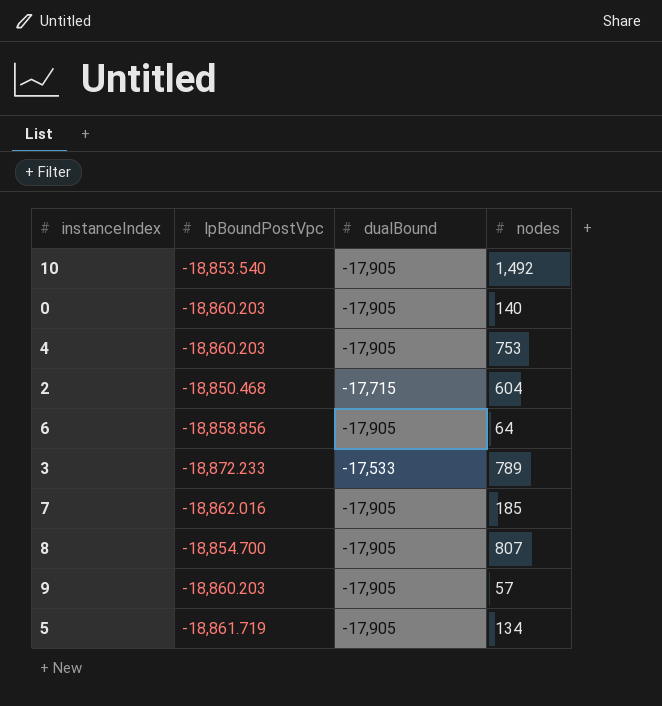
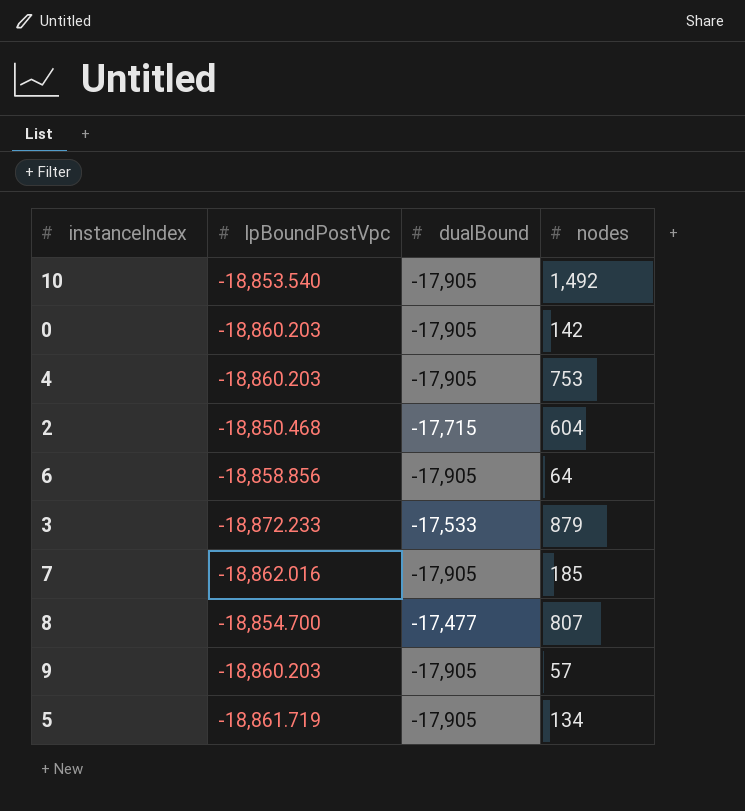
0 | nodes: 140 -> 142
3 | nodes: 789 -> 879
8 | dualBound: -17,905 -> -17,477

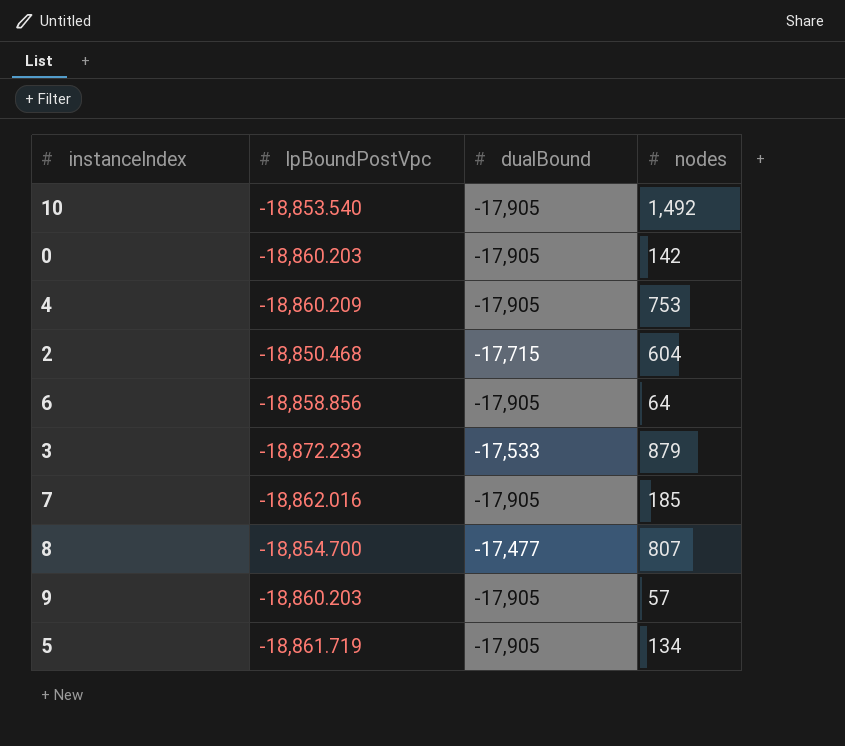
4 | lpBoundPostVpc: -18,860.203 -> -18,860.209

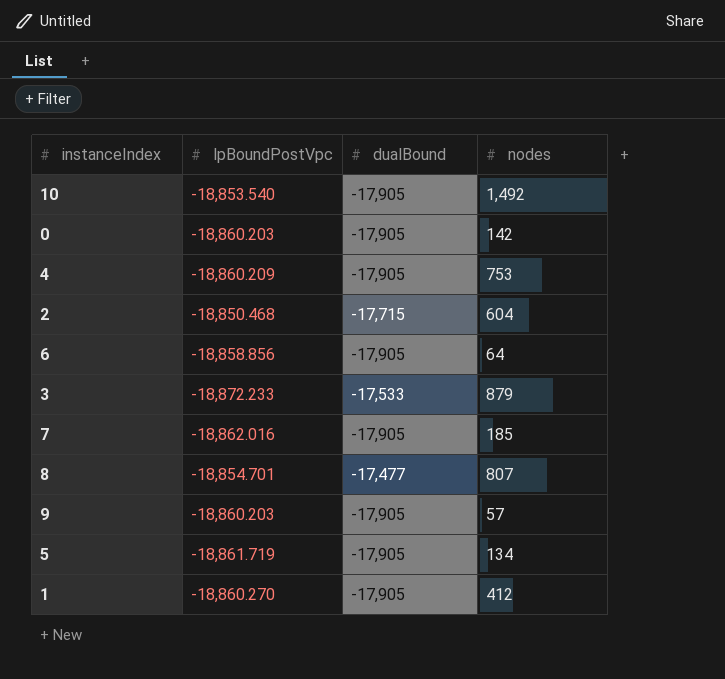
8 | lpBoundPostVpc: -18,854.700 -> -18,854.701
row 1: none -> -18,860.270 | -17,905 | 412

